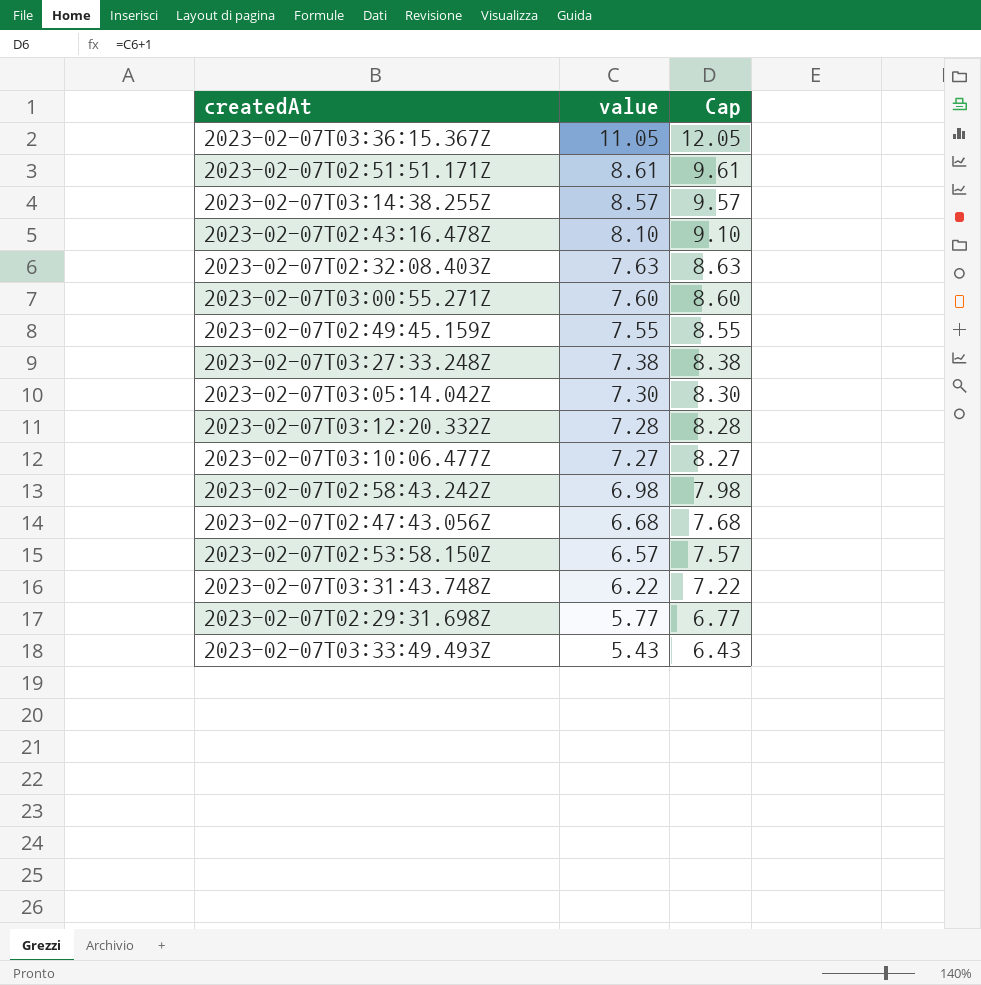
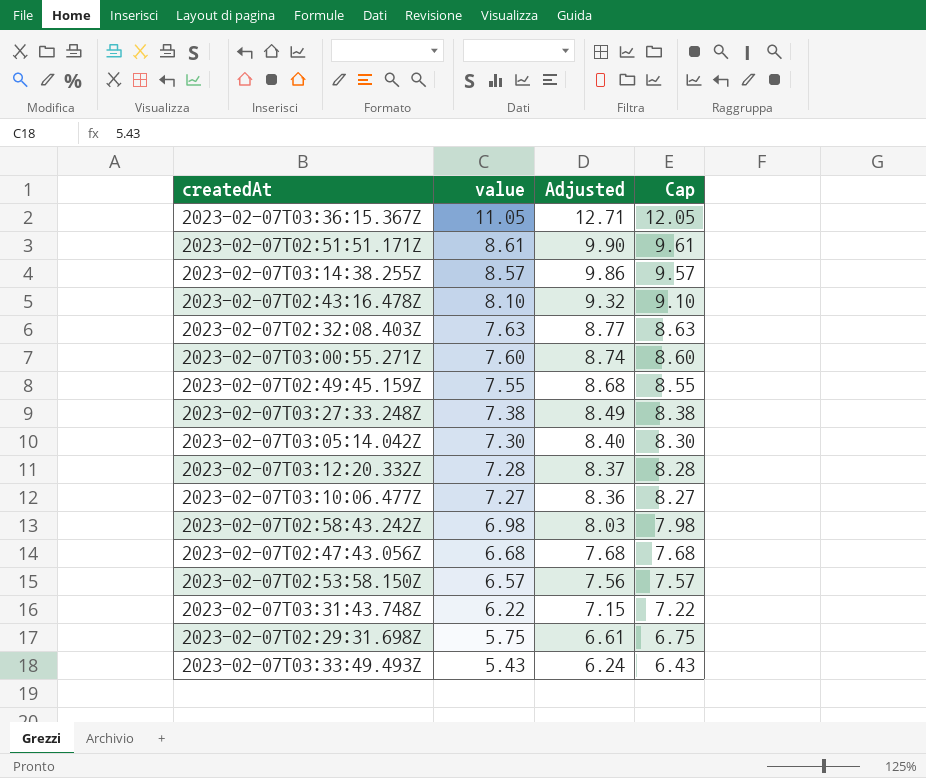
column Adjusted | formula: none -> [value] * 1.15
2023-02-07T02:29:31.698Z | value: 5.77 -> 5.75
2023-02-07T02:29:31.698Z | Cap: 6.77 -> 6.75

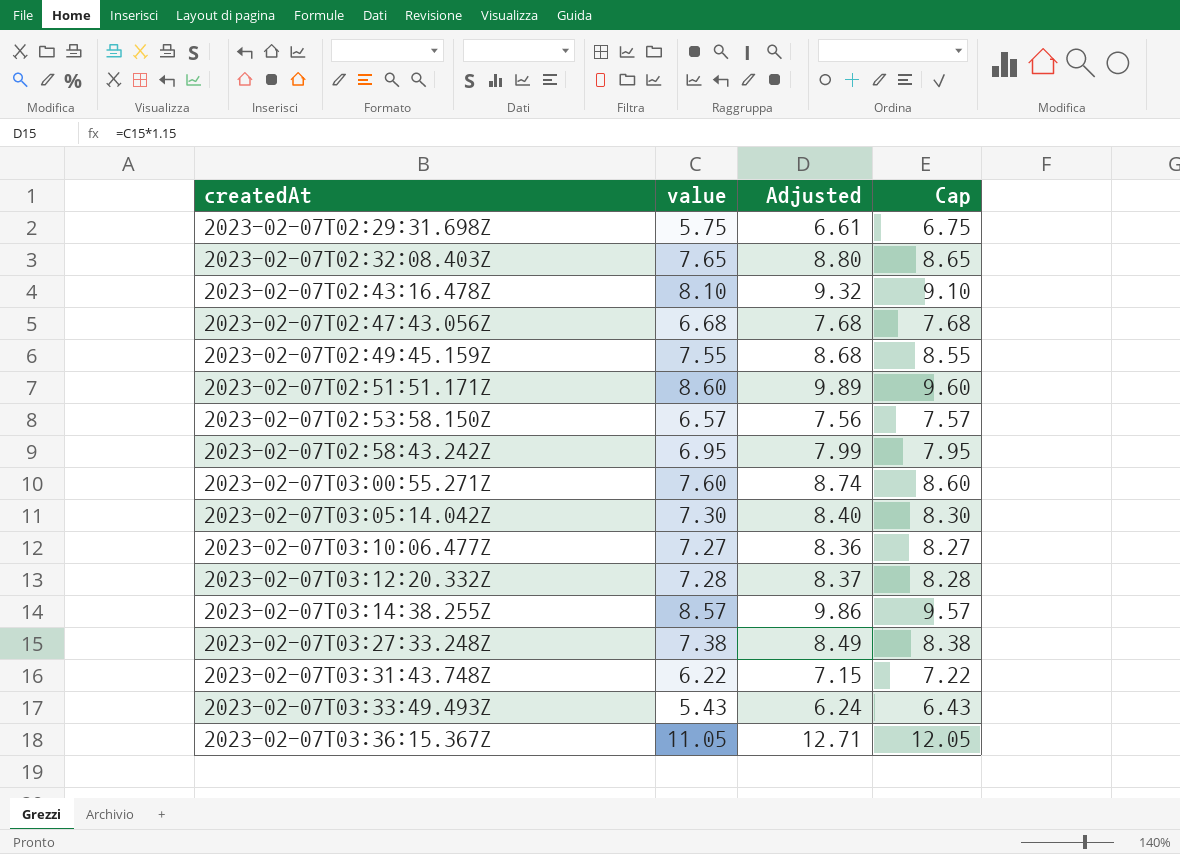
row order: value descending -> createdAt ascending
2023-02-07T02:32:08.403Z | value: 7.63 -> 7.65
2023-02-07T02:32:08.403Z | Adjusted: 8.77 -> 8.80
2023-02-07T02:32:08.403Z | Cap: 8.63 -> 8.65
2023-02-07T02:51:51.171Z | value: 8.61 -> 8.60
2023-02-07T02:51:51.171Z | Adjusted: 9.90 -> 9.89
2023-02-07T02:51:51.171Z | Cap: 9.61 -> 9.60
2023-02-07T02:58:43.242Z | value: 6.98 -> 6.95
2023-02-07T02:58:43.242Z | Adjusted: 8.03 -> 7.99
2023-02-07T02:58:43.242Z | Cap: 7.98 -> 7.95

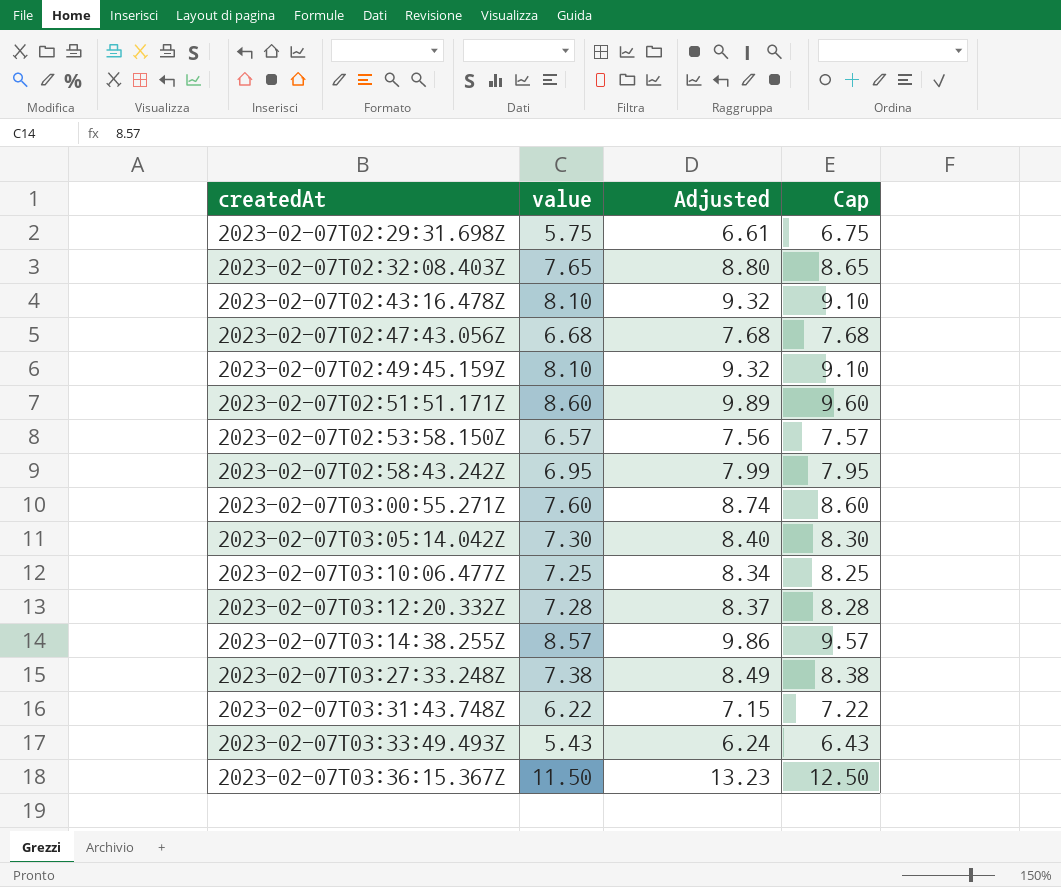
2023-02-07T02:49:45.159Z | value: 7.55 -> 8.10
2023-02-07T02:49:45.159Z | Adjusted: 8.68 -> 9.32
2023-02-07T02:49:45.159Z | Cap: 8.55 -> 9.10
2023-02-07T03:10:06.477Z | value: 7.27 -> 7.25
2023-02-07T03:10:06.477Z | Adjusted: 8.36 -> 8.34
2023-02-07T03:10:06.477Z | Cap: 8.27 -> 8.25
2023-02-07T03:36:15.367Z | value: 11.05 -> 11.50
2023-02-07T03:36:15.367Z | Adjusted: 12.71 -> 13.23
2023-02-07T03:36:15.367Z | Cap: 12.05 -> 12.50

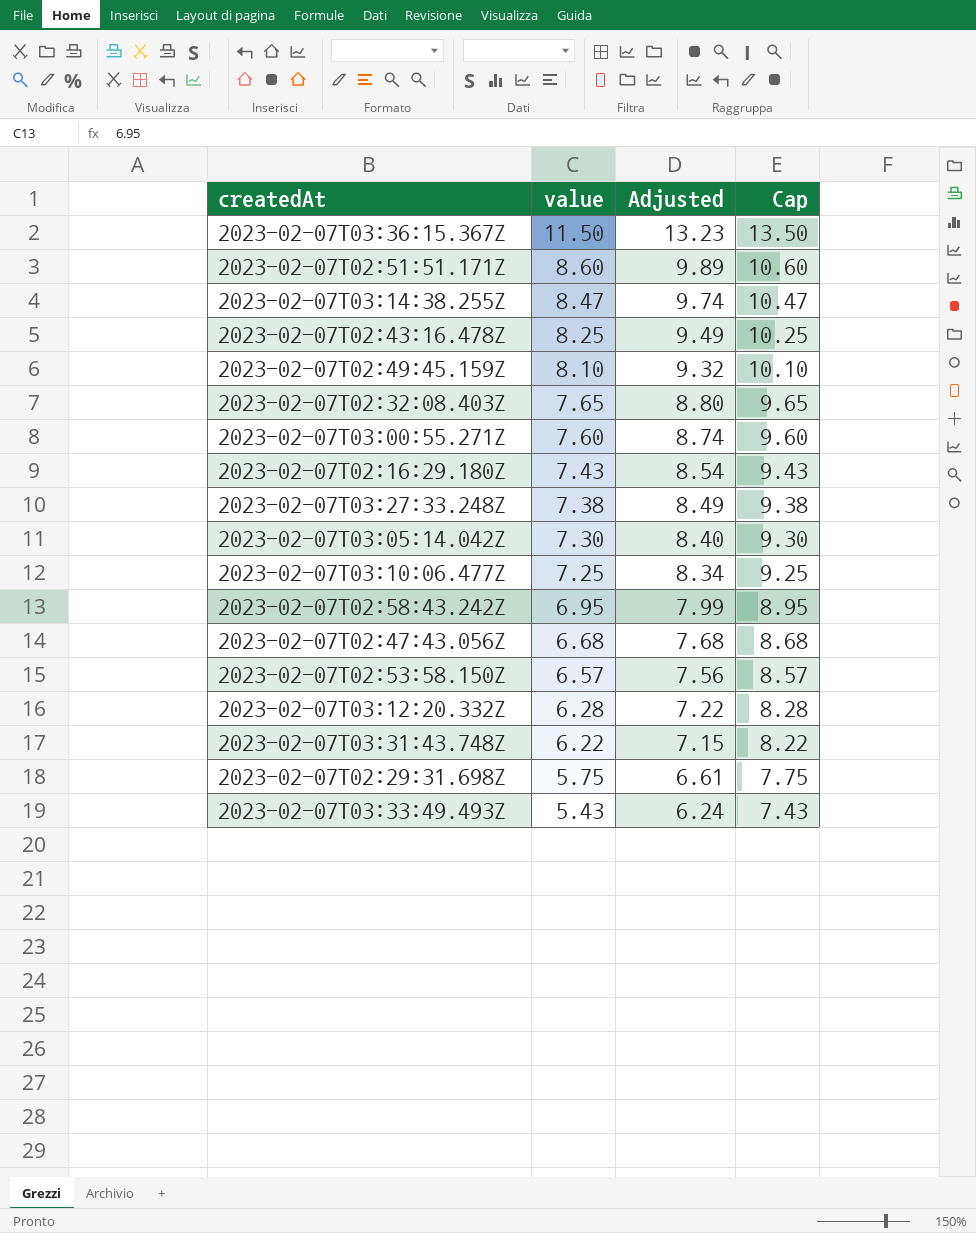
row order: createdAt ascending -> value descending
column Cap | formula: [value] + 1 -> [value] + 2
2023-02-07T03:14:38.255Z | value: 8.57 -> 8.47
2023-02-07T03:14:38.255Z | Adjusted: 9.86 -> 9.74
2023-02-07T02:43:16.478Z | value: 8.10 -> 8.25
2023-02-07T02:43:16.478Z | Adjusted: 9.32 -> 9.49
row 2023-02-07T02:16:29.180Z: none -> 7.43 | 8.54 | 9.43
2023-02-07T03:12:20.332Z | value: 7.28 -> 6.28
2023-02-07T03:12:20.332Z | Adjusted: 8.37 -> 7.22

